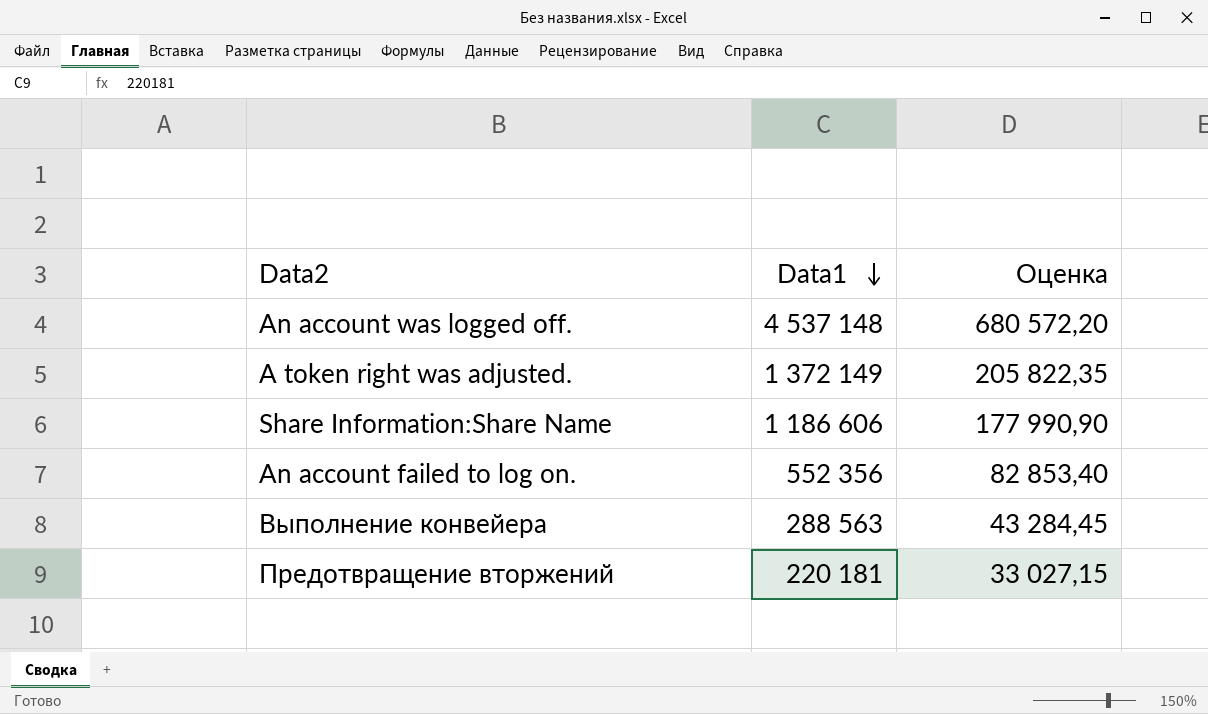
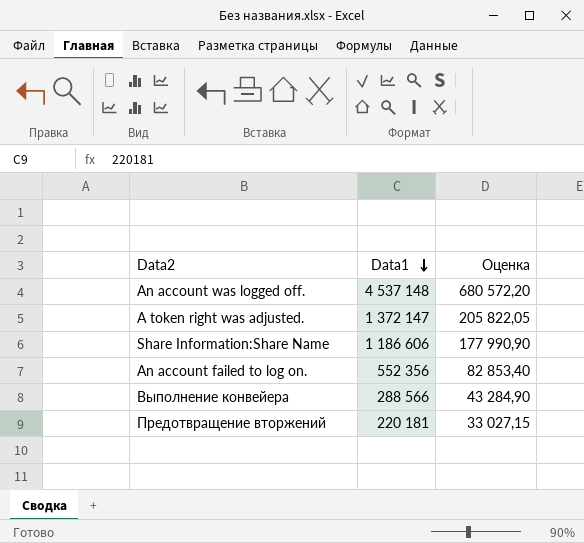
A token right was adjusted. | Data1: 1 372 149 -> 1 372 147
A token right was adjusted. | Оценка: 205 822,35 -> 205 822,05
Выполнение конвейера | Data1: 288 563 -> 288 566
Выполнение конвейера | Оценка: 43 284,45 -> 43 284,90

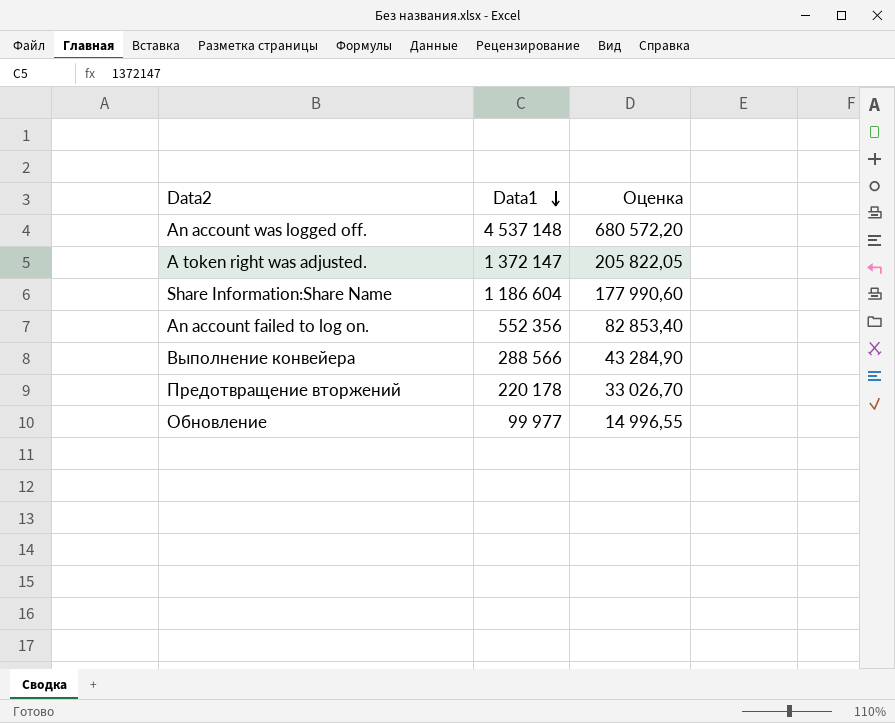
Share Information:Share Name | Data1: 1 186 606 -> 1 186 604
Share Information:Share Name | Оценка: 177 990,90 -> 177 990,60
Предотвращение вторжений | Data1: 220 181 -> 220 178
Предотвращение вторжений | Оценка: 33 027,15 -> 33 026,70
row Обновление: none -> 99 977 | 14 996,55

